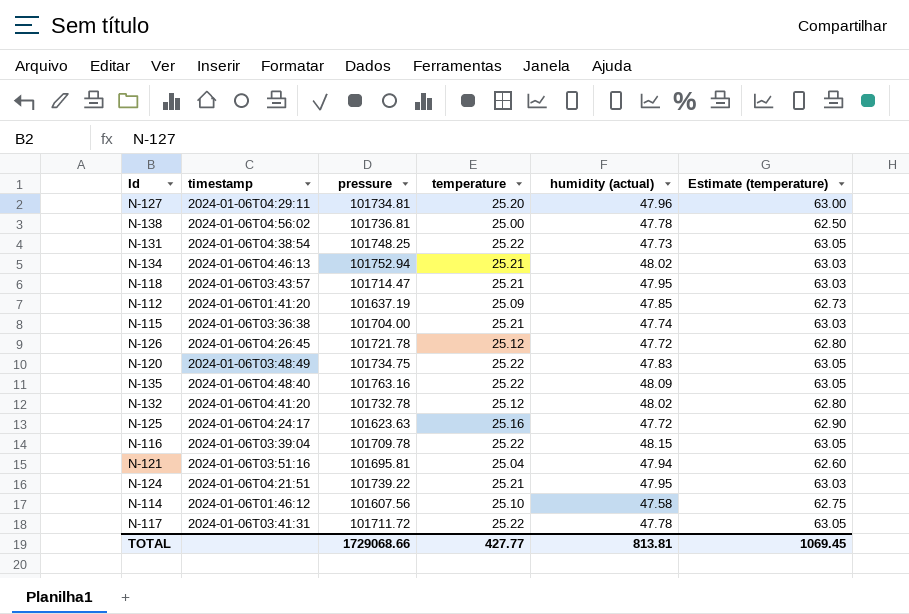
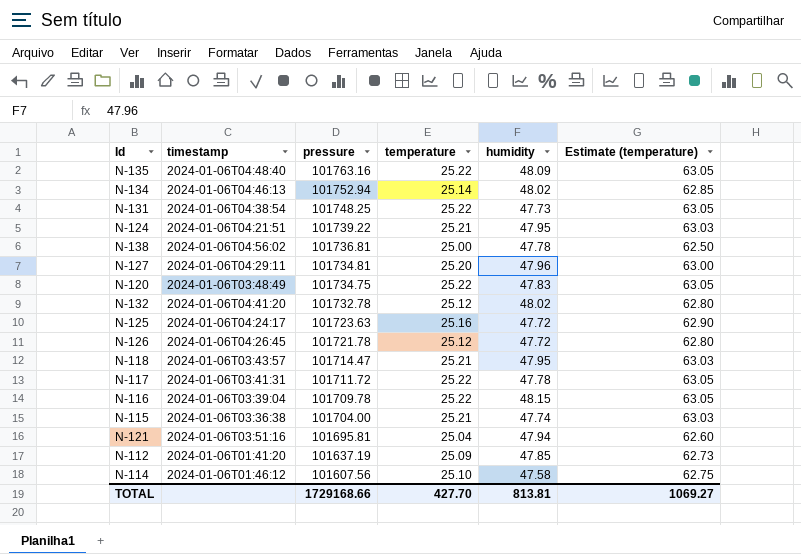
row order: none -> pressure descending
column name: humidity (actual) -> humidity
N-134 | temperature: 25.21 -> 25.14
N-134 | Estimate (temperature): 63.03 -> 62.85
N-125 | pressure: 101623.63 -> 101723.63
TOTAL | pressure: 1729068.66 -> 1729168.66
TOTAL | temperature: 427.77 -> 427.70
TOTAL | Estimate (temperature): 1069.45 -> 1069.27

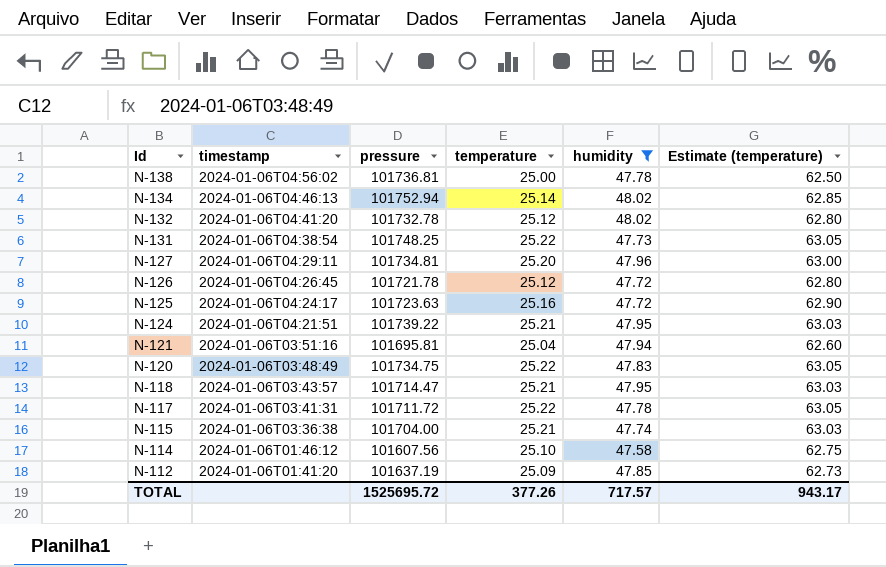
filter: none -> humidity <= 48.02
row order: pressure descending -> Id descending
TOTAL | pressure: 1729168.66 -> 1525695.72
TOTAL | temperature: 427.70 -> 377.26
TOTAL | humidity: 813.81 -> 717.57
TOTAL | Estimate (temperature): 1069.27 -> 943.17

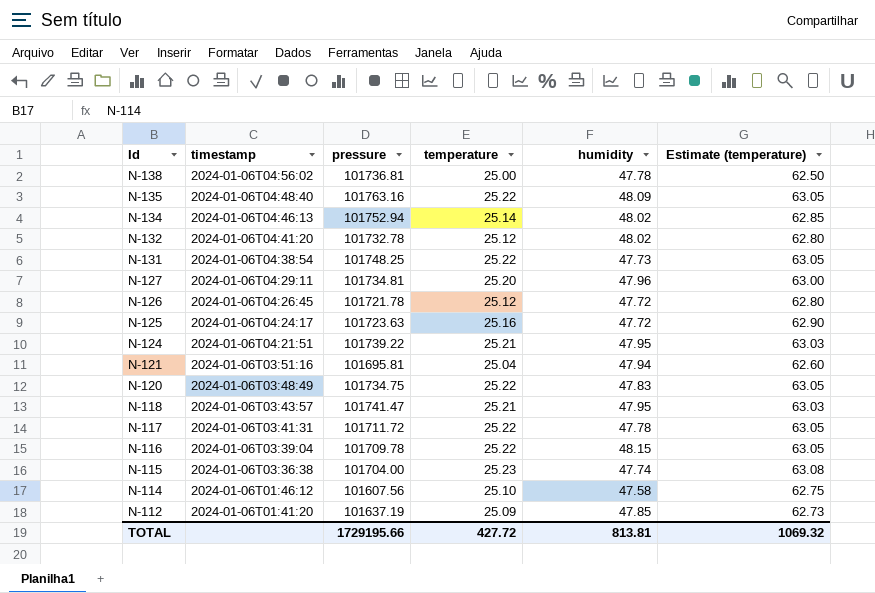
filter: humidity <= 48.02 -> none
N-118 | pressure: 101714.47 -> 101741.47
N-115 | temperature: 25.21 -> 25.23
N-115 | Estimate (temperature): 63.03 -> 63.08
TOTAL | pressure: 1525695.72 -> 1729195.66
TOTAL | temperature: 377.26 -> 427.72
TOTAL | humidity: 717.57 -> 813.81
TOTAL | Estimate (temperature): 943.17 -> 1069.32

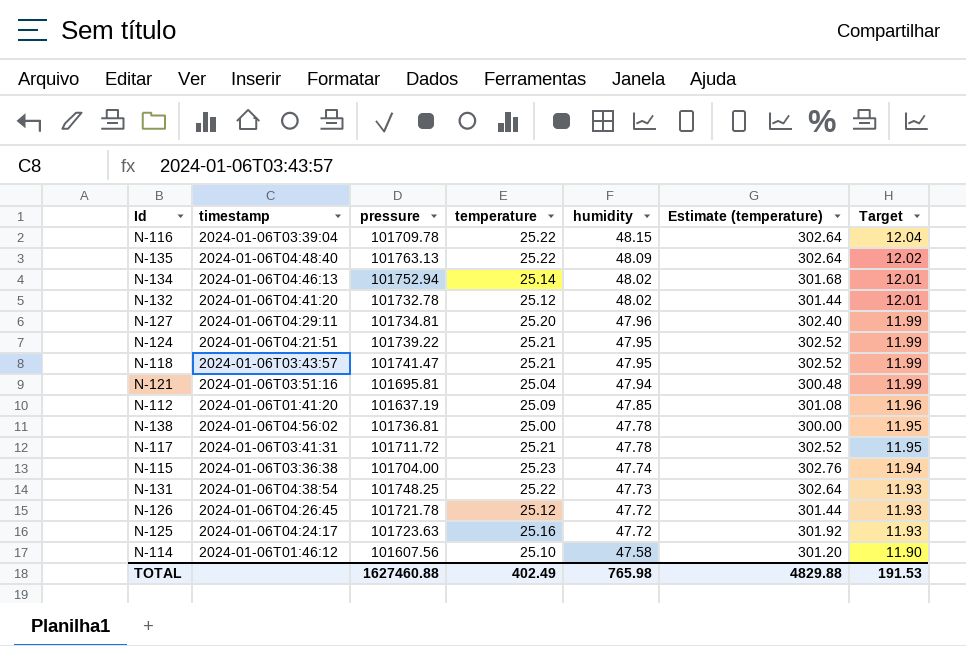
row order: Id descending -> humidity descending
column Estimate (temperature) | formula: [temperature] * 2.5 -> [temperature] * 12
column Target | formula: none -> [humidity] * 0.25
row N-120: 2024-01-06T03:48:49 | 101734.75 | 25.22 | 47.83 | 63.05 -> none
N-135 | pressure: 101763.16 -> 101763.13
N-117 | temperature: 25.22 -> 25.21
TOTAL | pressure: 1729195.66 -> 1627460.88
TOTAL | temperature: 427.72 -> 402.49
TOTAL | humidity: 813.81 -> 765.98
TOTAL | Estimate (temperature): 1069.32 -> 4829.88

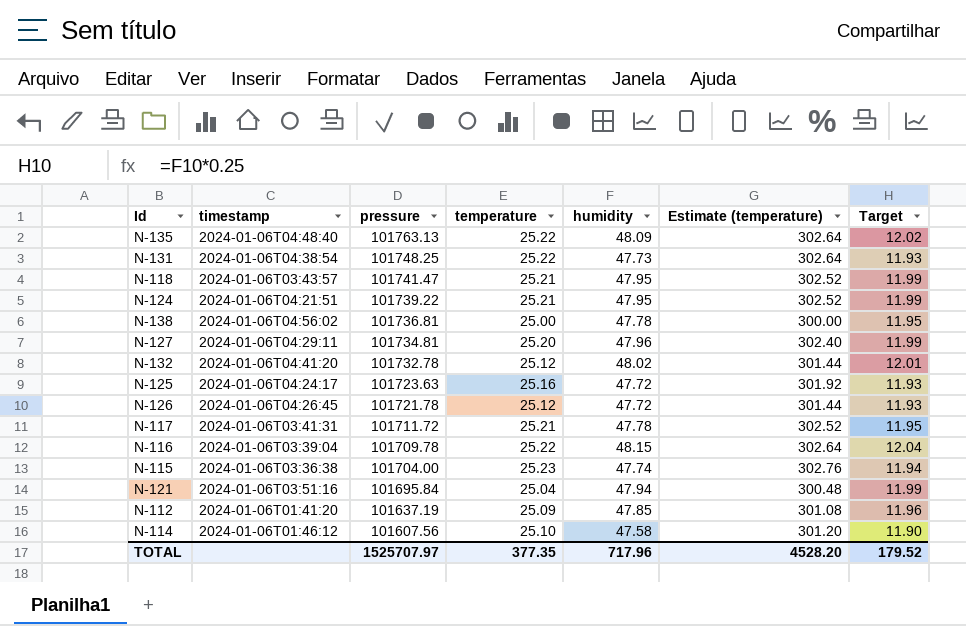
row order: humidity descending -> pressure descending
row N-134: 2024-01-06T04:46:13 | 101752.94 | 25.14 | 48.02 | 301.68 | 12.01 -> none
N-121 | pressure: 101695.81 -> 101695.84
TOTAL | pressure: 1627460.88 -> 1525707.97
TOTAL | temperature: 402.49 -> 377.35
TOTAL | humidity: 765.98 -> 717.96
TOTAL | Estimate (temperature): 4829.88 -> 4528.20
TOTAL | Target: 191.53 -> 179.52

